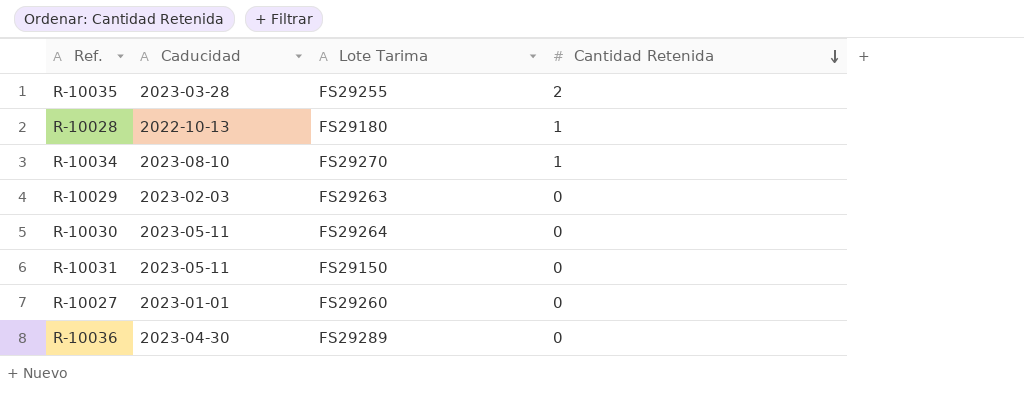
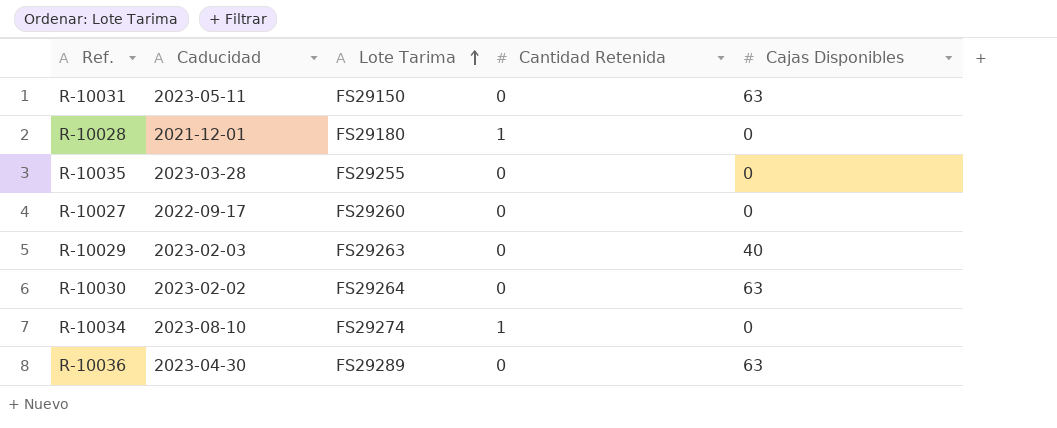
row order: Cantidad Retenida descending -> Lote Tarima ascending
column Cajas Disponibles | position: none -> 5
R-10028 | Caducidad: 2022-10-13 -> 2021-12-01
R-10035 | Cantidad Retenida: 2 -> 0
R-10027 | Caducidad: 2023-01-01 -> 2022-09-17
R-10030 | Caducidad: 2023-05-11 -> 2023-02-02
R-10034 | Lote Tarima: FS29270 -> FS29274

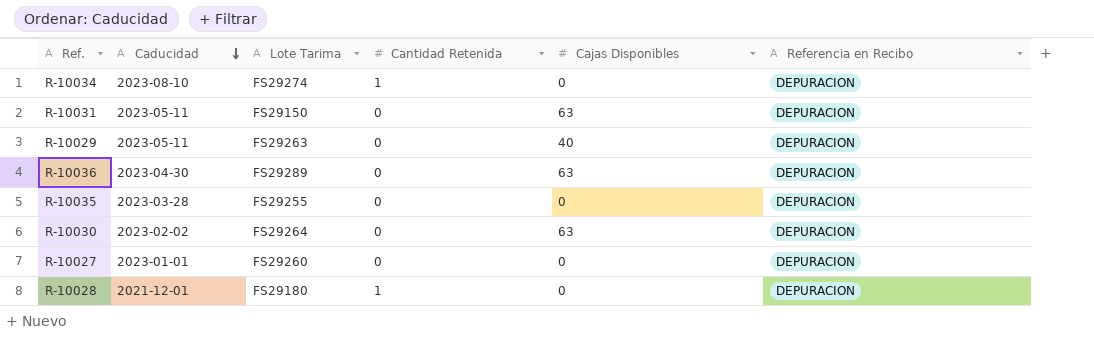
row order: Lote Tarima ascending -> Caducidad descending
column Referencia en Recibo | position: none -> 6
R-10029 | Caducidad: 2023-02-03 -> 2023-05-11
R-10027 | Caducidad: 2022-09-17 -> 2023-01-01

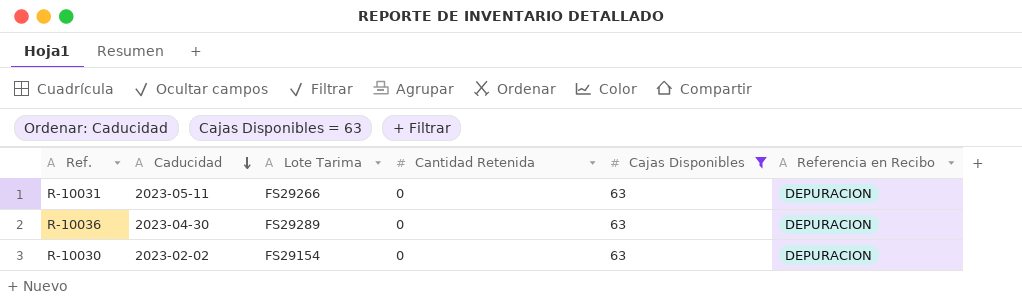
filter: none -> Cajas Disponibles = 63
R-10031 | Lote Tarima: FS29150 -> FS29266
R-10030 | Lote Tarima: FS29264 -> FS29154

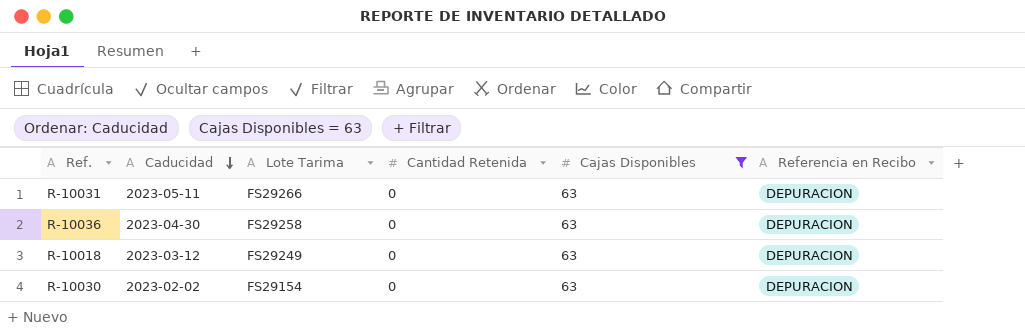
R-10036 | Lote Tarima: FS29289 -> FS29258
row R-10018: none -> 2023-03-12 | FS29249 | 0 | 63 | DEPURACION

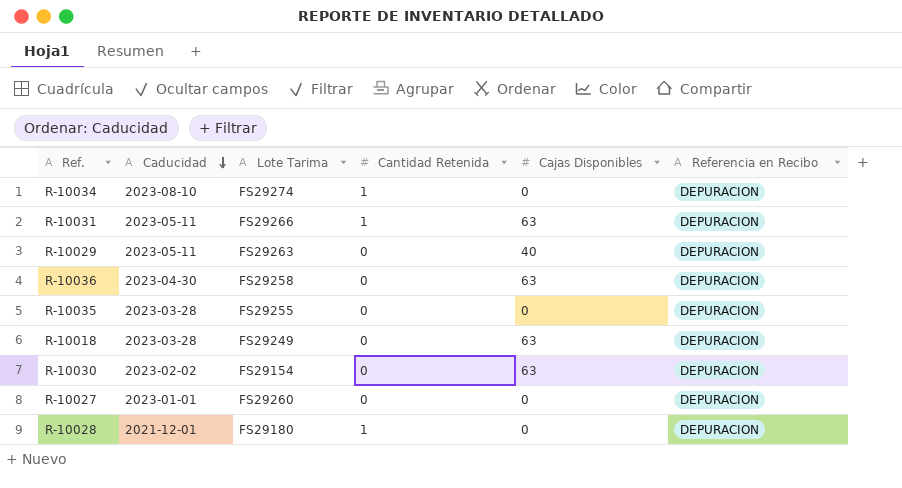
filter: Cajas Disponibles = 63 -> none
R-10031 | Cantidad Retenida: 0 -> 1
R-10018 | Caducidad: 2023-03-12 -> 2023-03-28

